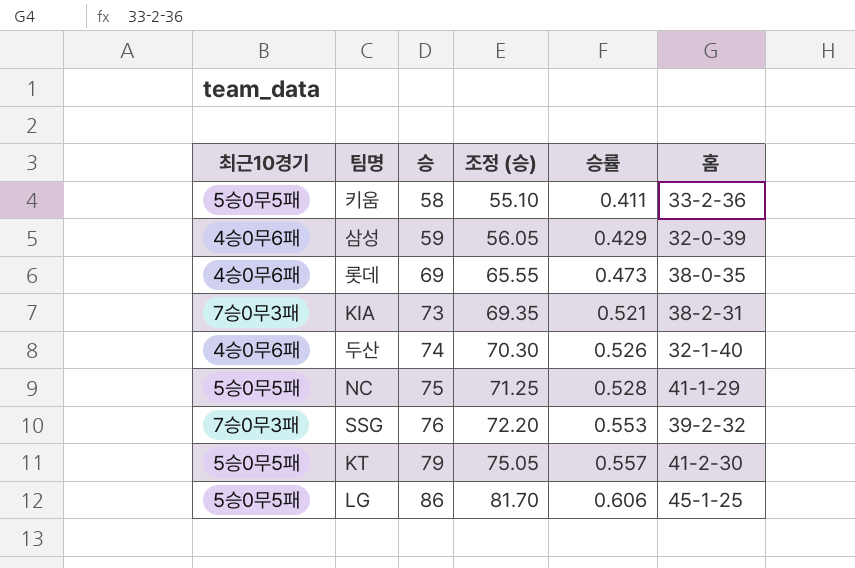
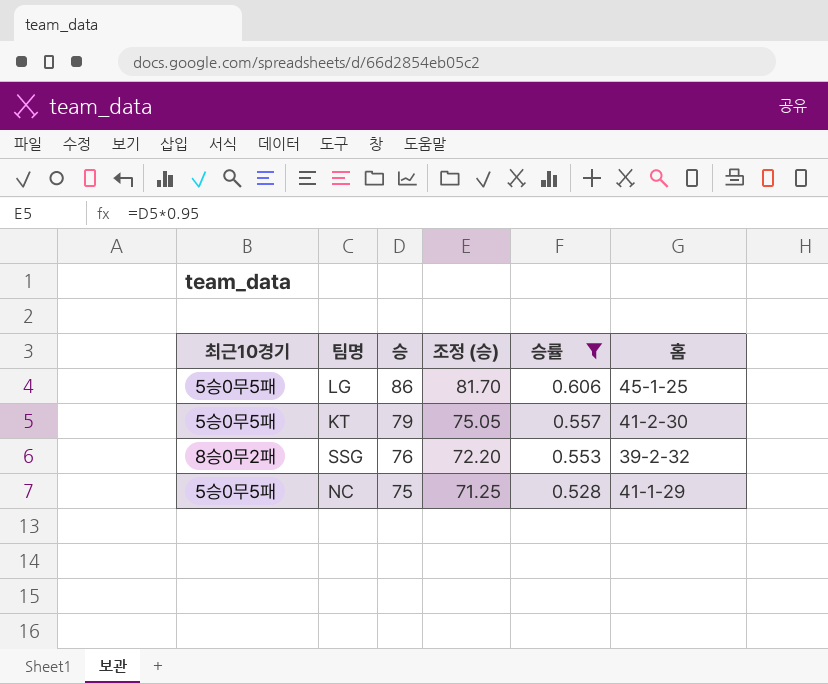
filter: none -> 승률 >= 0.528
row order: 승 ascending -> 승 descending
SSG | 최근10경기: 7승0무3패 -> 8승0무2패

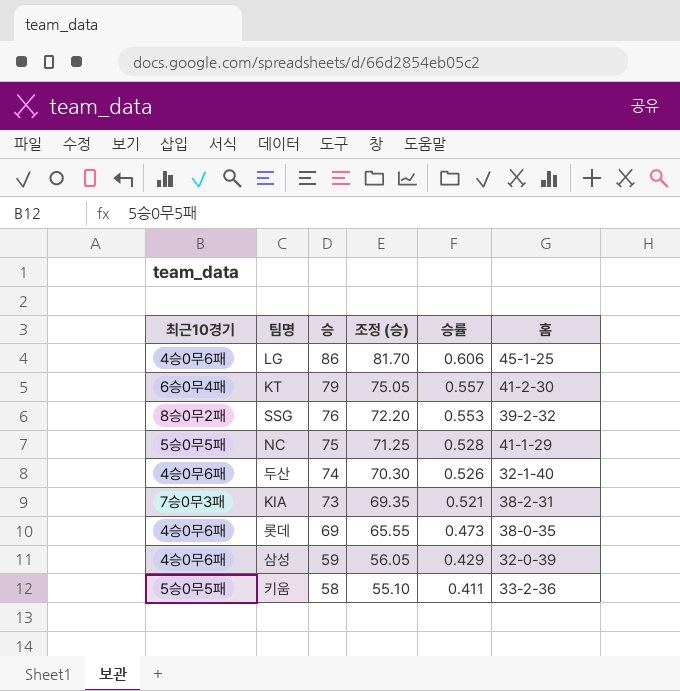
filter: 승률 >= 0.528 -> none
LG | 최근10경기: 5승0무5패 -> 4승0무6패
KT | 최근10경기: 5승0무5패 -> 6승0무4패

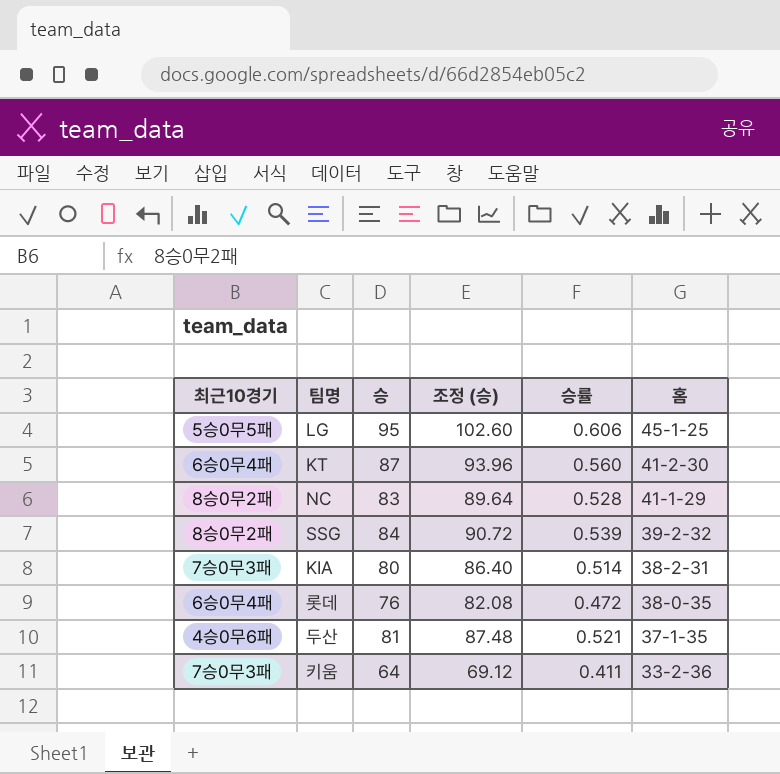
row order: 승 descending -> 홈 descending
column 조정 (승) | formula: [승] * 0.95 -> [승] * 1.08
row 삼성: 4승0무6패 | 59 | 56.05 | 0.429 | 32-0-39 -> none
LG | 최근10경기: 4승0무6패 -> 5승0무5패
LG | 승: 86 -> 95
KT | 승: 79 -> 87
KT | 승률: 0.557 -> 0.560
NC | 최근10경기: 5승0무5패 -> 8승0무2패
NC | 승: 75 -> 83
SSG | 승: 76 -> 84
SSG | 승률: 0.553 -> 0.539
KIA | 승: 73 -> 80
KIA | 승률: 0.521 -> 0.514
롯데 | 최근10경기: 4승0무6패 -> 6승0무4패
롯데 | 승: 69 -> 76
롯데 | 승률: 0.473 -> 0.472
두산 | 승: 74 -> 81
두산 | 승률: 0.526 -> 0.521
두산 | 홈: 32-1-40 -> 37-1-35
키움 | 최근10경기: 5승0무5패 -> 7승0무3패
키움 | 승: 58 -> 64

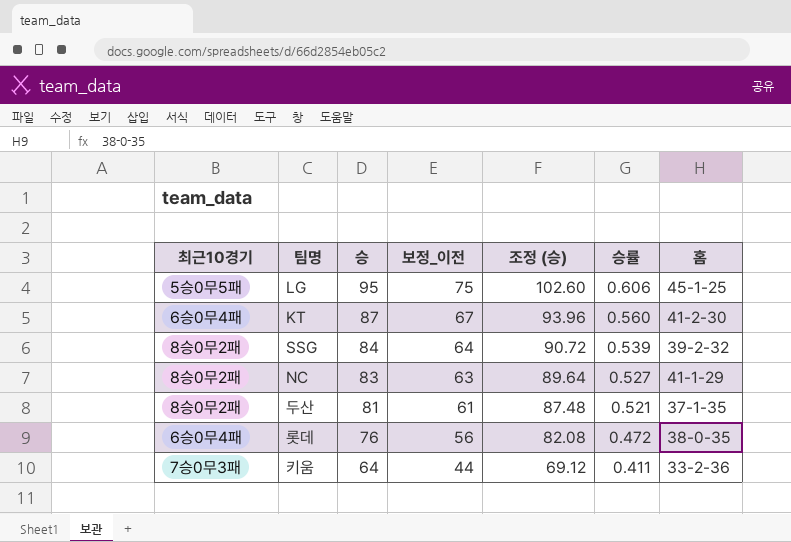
row order: 홈 descending -> 승 descending
column 보정_이전 | formula: none -> [승] - 20
row KIA: 7승0무3패 | 80 | 86.40 | 0.514 | 38-2-31 -> none
NC | 승률: 0.528 -> 0.527
두산 | 최근10경기: 4승0무6패 -> 8승0무2패

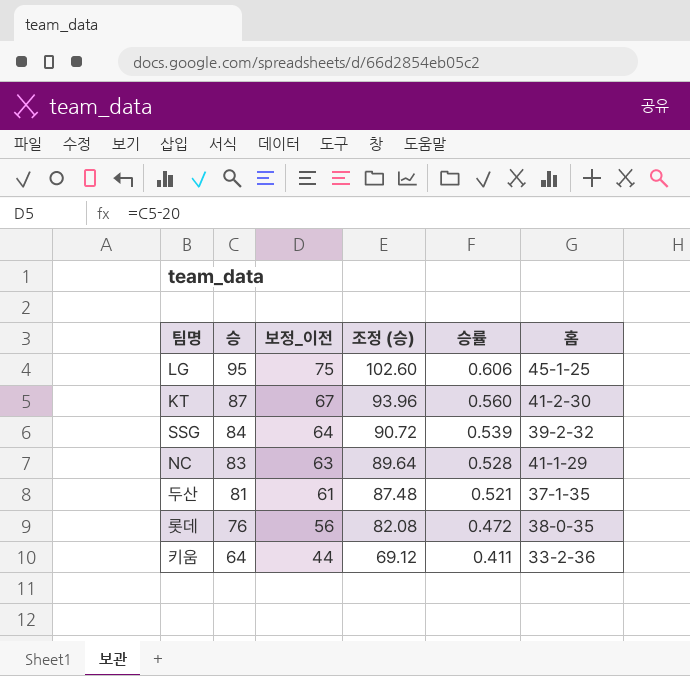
column 최근10경기 | position: 1 -> none
NC | 승률: 0.527 -> 0.528

